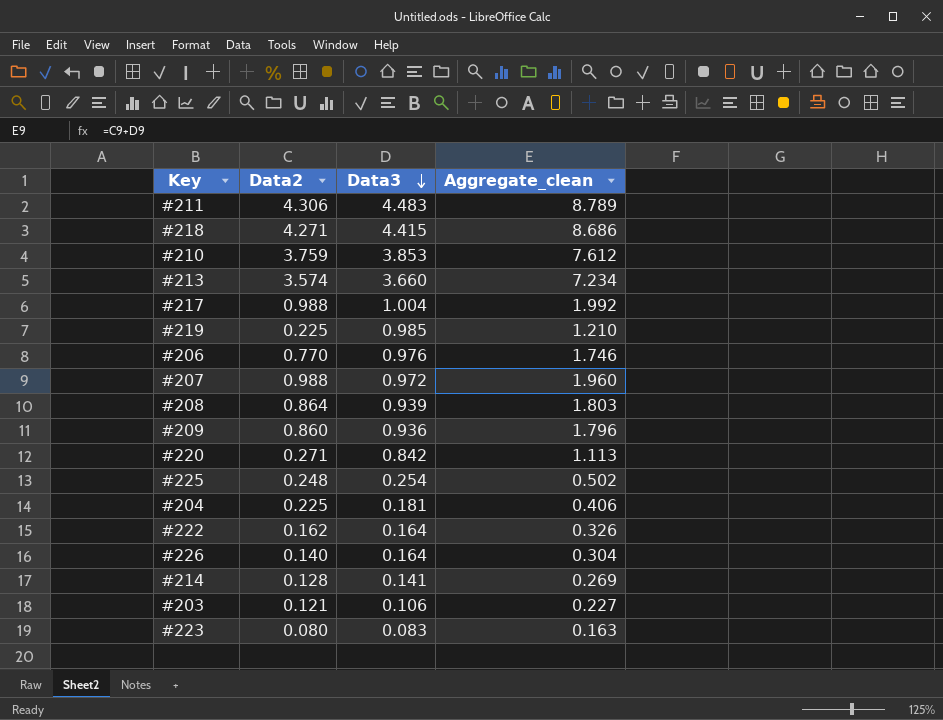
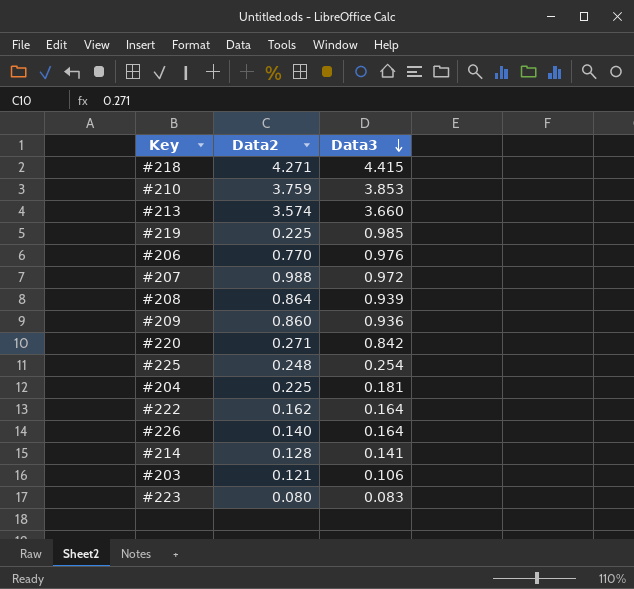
column Aggregate_clean | formula: [Data2] + [Data3] -> none
row #211: 4.306 | 4.483 | 8.789 -> none
row #217: 0.988 | 1.004 | 1.992 -> none

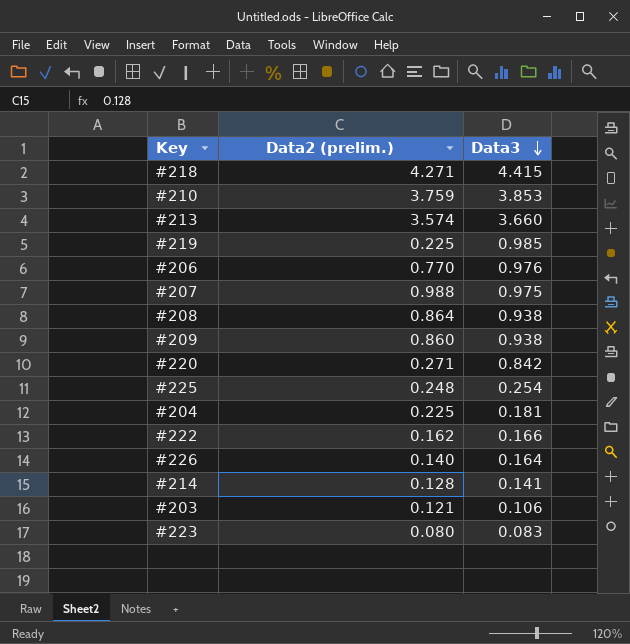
column name: Data2 -> Data2 (prelim.)
#207 | Data3: 0.972 -> 0.975
#208 | Data3: 0.939 -> 0.938
#209 | Data3: 0.936 -> 0.938
#222 | Data3: 0.164 -> 0.166

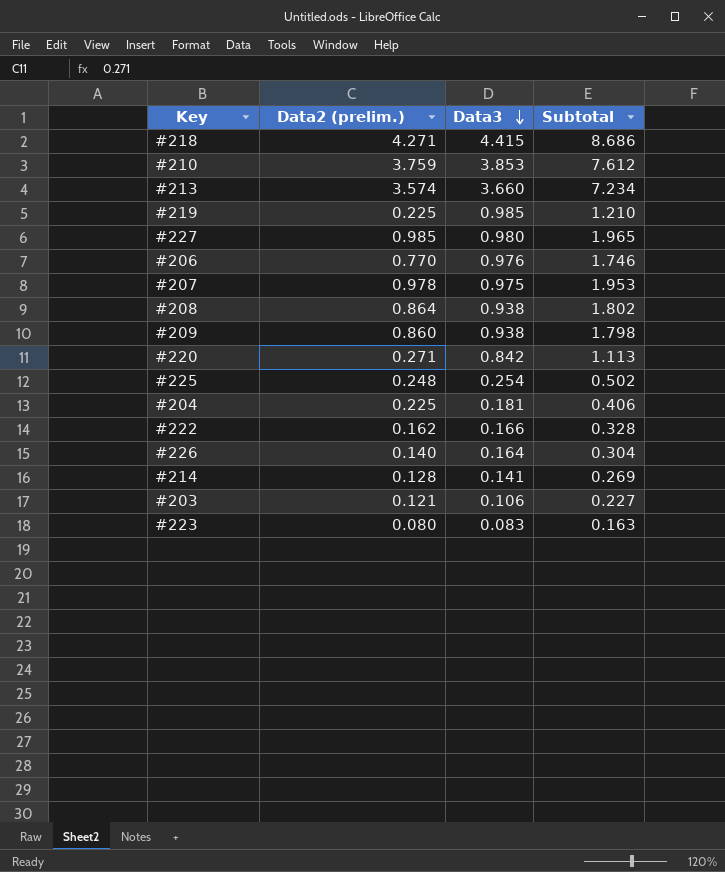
column Subtotal | formula: none -> [Data2 (prelim.)] + [Data3]
row #227: none -> 0.985 | 0.980 | 1.965
#207 | Data2 (prelim.): 0.988 -> 0.978

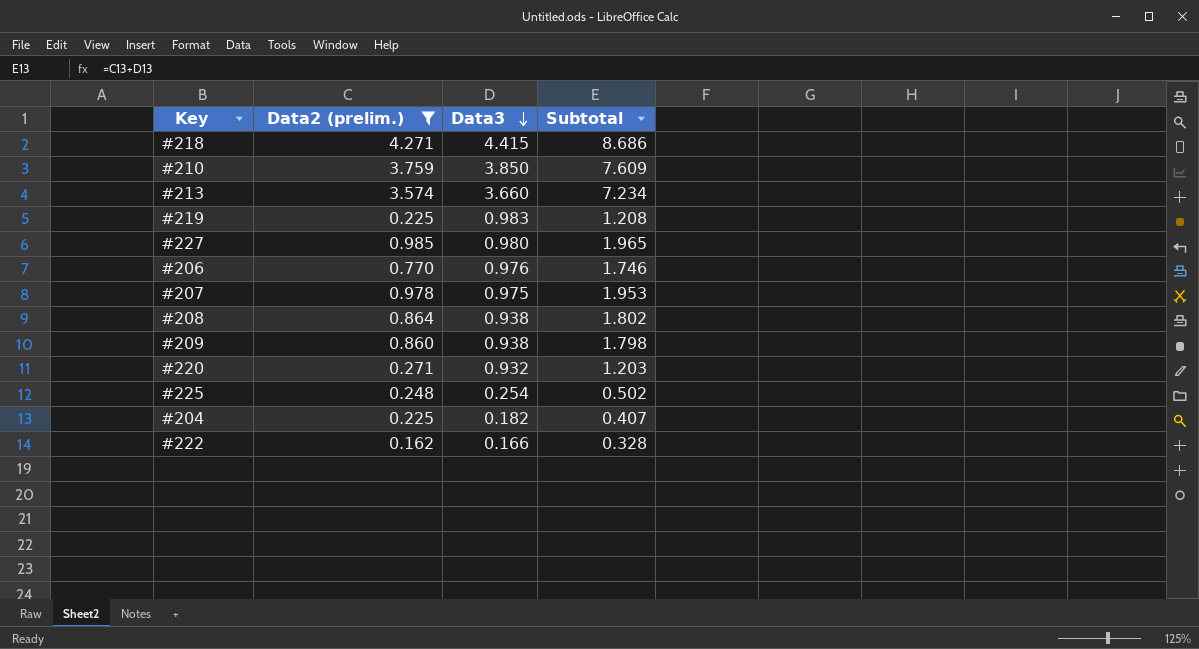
filter: none -> Data2 (prelim.) >= 0.162
#210 | Data3: 3.853 -> 3.850
#210 | Subtotal: 7.612 -> 7.609
#219 | Data3: 0.985 -> 0.983
#219 | Subtotal: 1.210 -> 1.208
#220 | Data3: 0.842 -> 0.932
#220 | Subtotal: 1.113 -> 1.203
#204 | Data3: 0.181 -> 0.182
#204 | Subtotal: 0.406 -> 0.407

